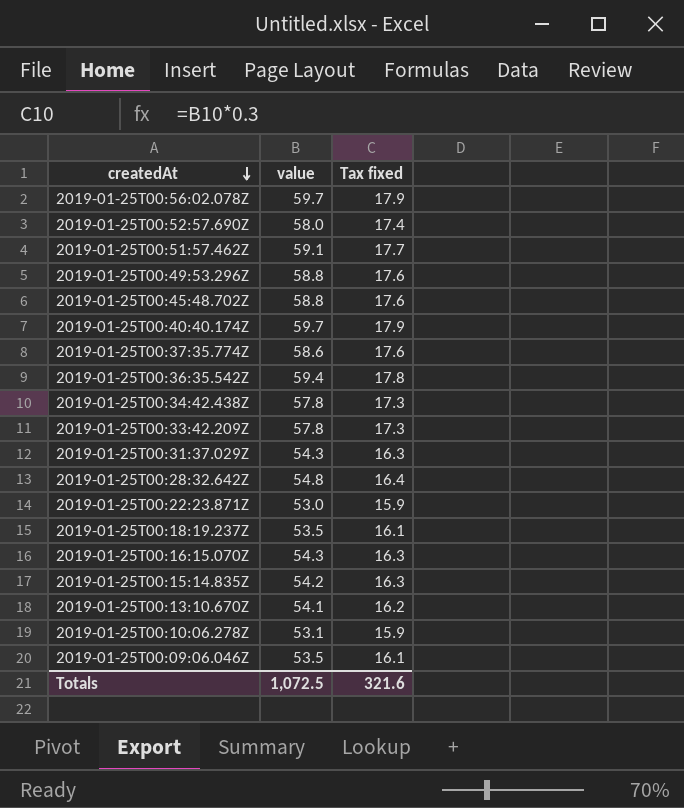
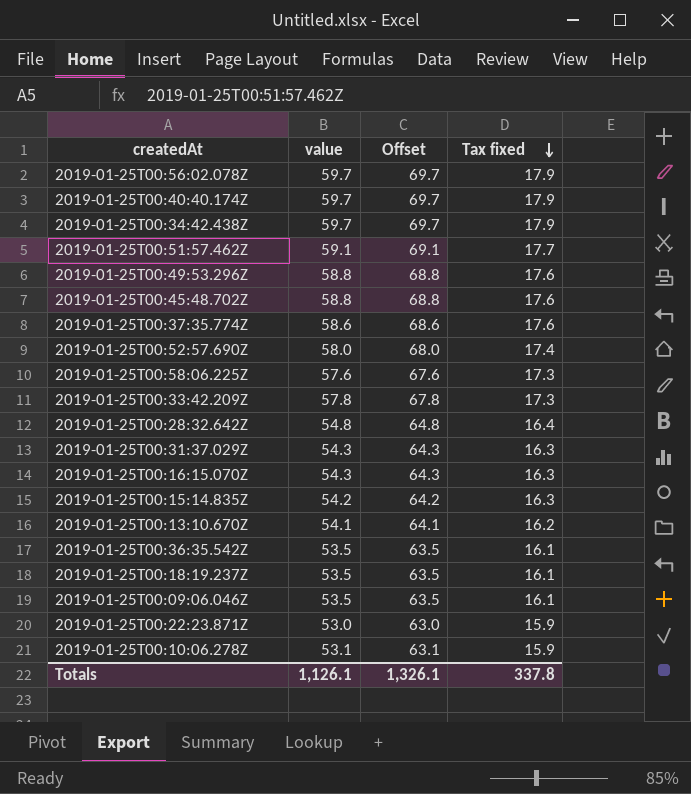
row order: createdAt descending -> Tax fixed descending
column Offset | formula: none -> [value] + 10
2019-01-25T00:34:42.438Z | value: 57.8 -> 59.7
2019-01-25T00:34:42.438Z | Tax fixed: 17.3 -> 17.9
row 2019-01-25T00:58:06.225Z: none -> 57.6 | 67.6 | 17.3
2019-01-25T00:36:35.542Z | value: 59.4 -> 53.5
2019-01-25T00:36:35.542Z | Tax fixed: 17.8 -> 16.1
Totals | value: 1,072.5 -> 1,126.1
Totals | Tax fixed: 321.6 -> 337.8

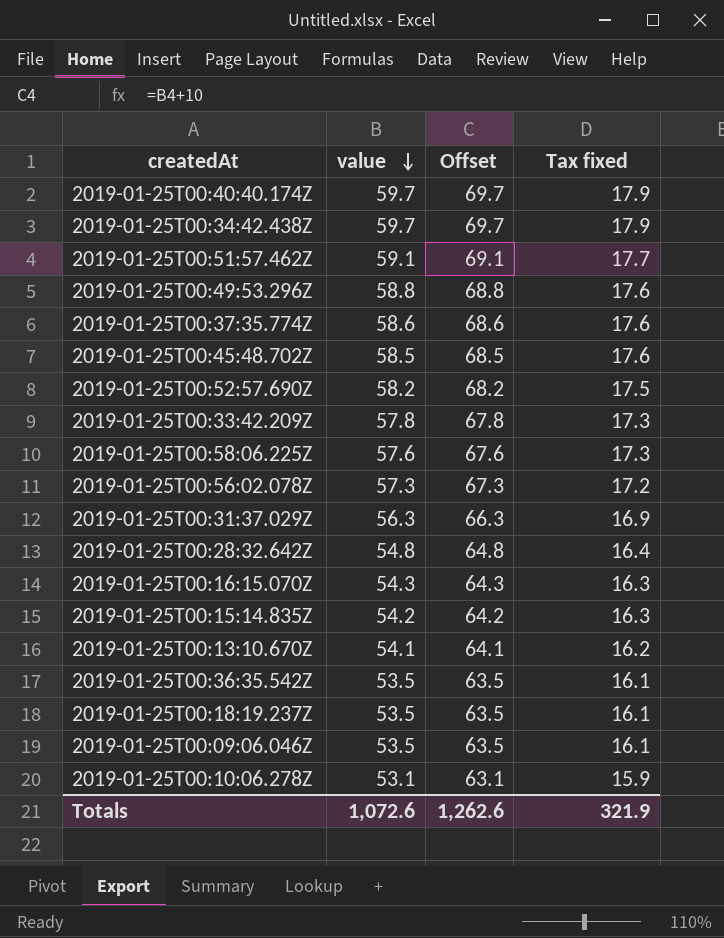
row order: Tax fixed descending -> value descending
row 2019-01-25T00:22:23.871Z: 53.0 | 63.0 | 15.9 -> none
2019-01-25T00:45:48.702Z | value: 58.8 -> 58.5
2019-01-25T00:45:48.702Z | Offset: 68.8 -> 68.5
2019-01-25T00:52:57.690Z | value: 58.0 -> 58.2
2019-01-25T00:52:57.690Z | Offset: 68.0 -> 68.2
2019-01-25T00:52:57.690Z | Tax fixed: 17.4 -> 17.5
2019-01-25T00:56:02.078Z | value: 59.7 -> 57.3
2019-01-25T00:56:02.078Z | Offset: 69.7 -> 67.3
2019-01-25T00:56:02.078Z | Tax fixed: 17.9 -> 17.2
2019-01-25T00:31:37.029Z | value: 54.3 -> 56.3
2019-01-25T00:31:37.029Z | Offset: 64.3 -> 66.3
2019-01-25T00:31:37.029Z | Tax fixed: 16.3 -> 16.9
Totals | value: 1,126.1 -> 1,072.6
Totals | Offset: 1,326.1 -> 1,262.6
Totals | Tax fixed: 337.8 -> 321.9

